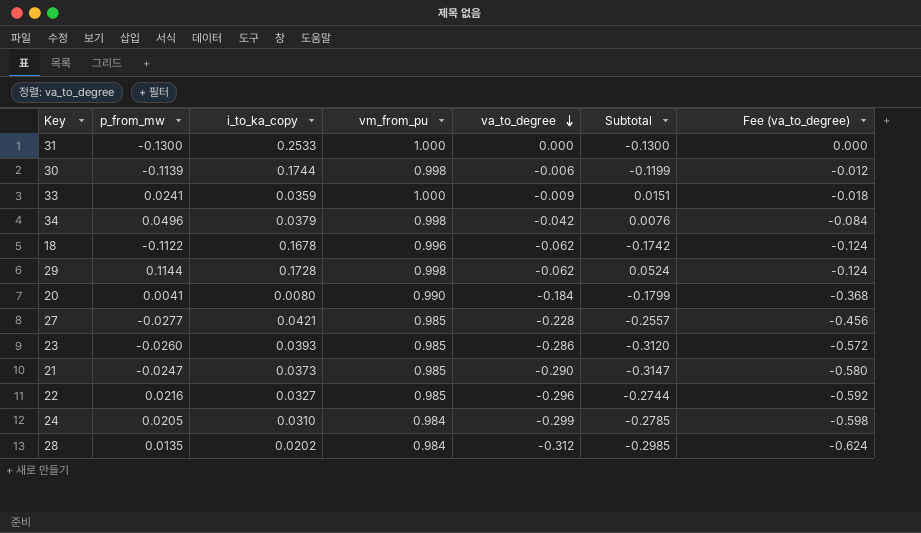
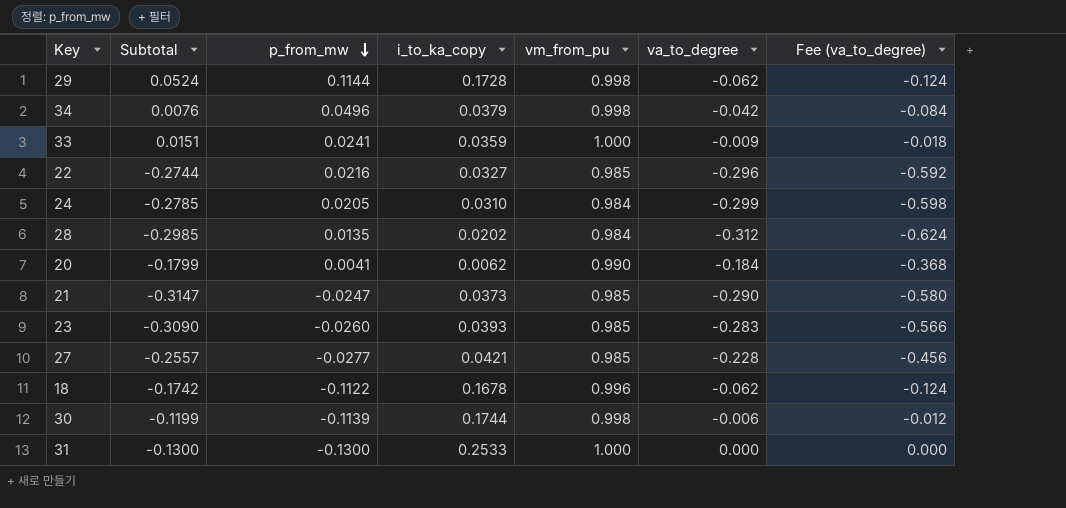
row order: va_to_degree descending -> p_from_mw descending
column Subtotal | position: 6 -> 2
20 | i_to_ka_copy: 0.0080 -> 0.0062
23 | Subtotal: -0.3120 -> -0.3090
23 | va_to_degree: -0.286 -> -0.283
23 | Fee (va_to_degree): -0.572 -> -0.566

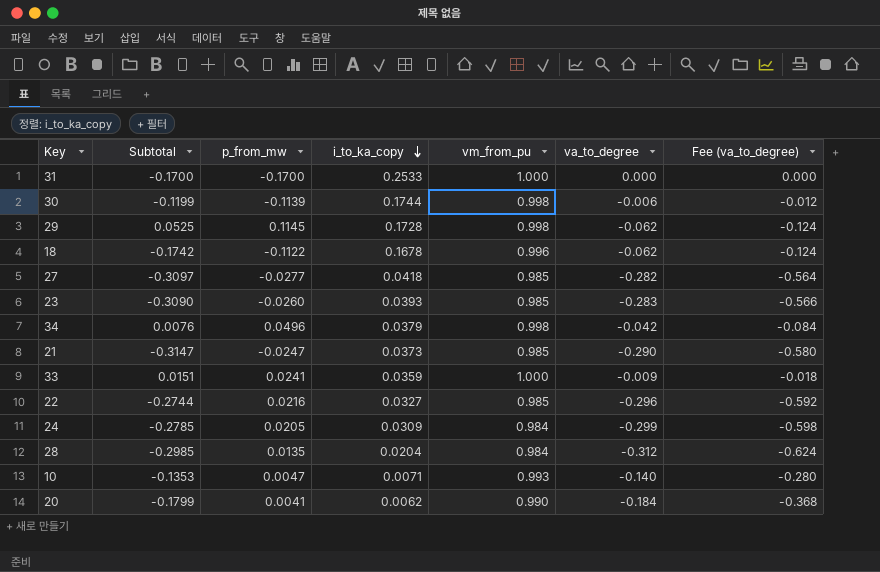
row order: p_from_mw descending -> i_to_ka_copy descending
31 | Subtotal: -0.1300 -> -0.1700
31 | p_from_mw: -0.1300 -> -0.1700
29 | Subtotal: 0.0524 -> 0.0525
29 | p_from_mw: 0.1144 -> 0.1145
27 | Subtotal: -0.2557 -> -0.3097
27 | i_to_ka_copy: 0.0421 -> 0.0418
27 | va_to_degree: -0.228 -> -0.282
27 | Fee (va_to_degree): -0.456 -> -0.564
24 | i_to_ka_copy: 0.0310 -> 0.0309
28 | i_to_ka_copy: 0.0202 -> 0.0204
row 10: none -> -0.1353 | 0.0047 | 0.0071 | 0.993 | -0.140 | -0.280

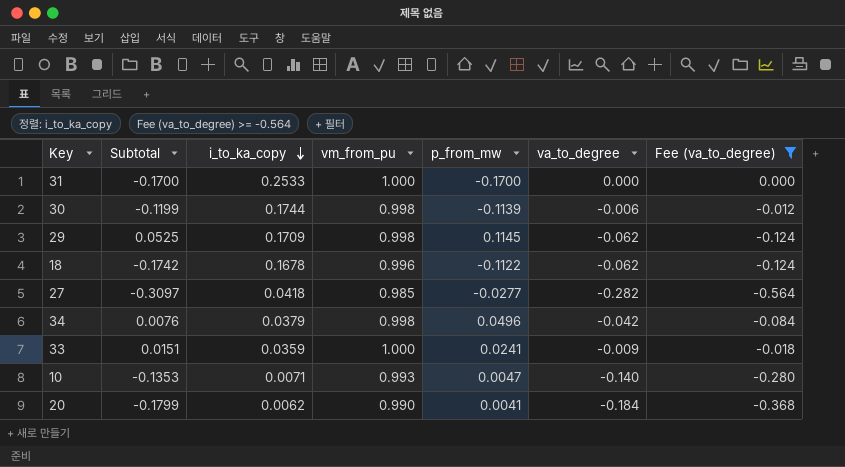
filter: none -> Fee (va_to_degree) >= -0.564
column p_from_mw | position: 3 -> 5
29 | i_to_ka_copy: 0.1728 -> 0.1709

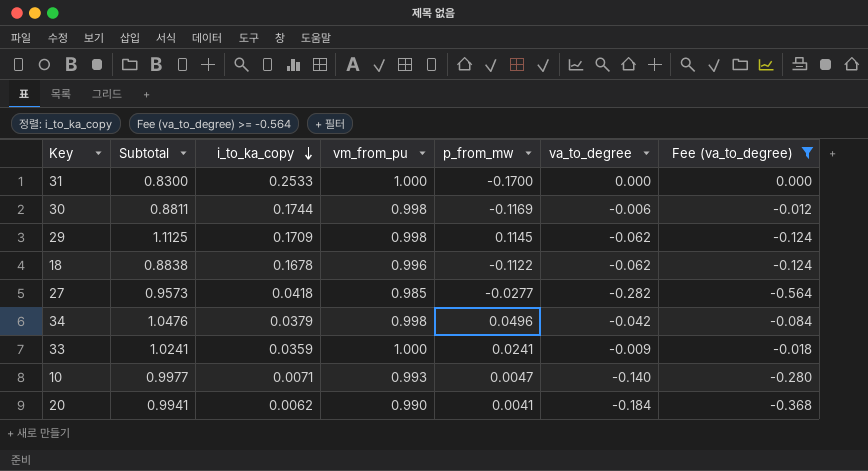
column Subtotal | formula: [p_from_mw] + [va_to_degree] -> [vm_from_pu] + [p_from_mw]
30 | p_from_mw: -0.1139 -> -0.1169

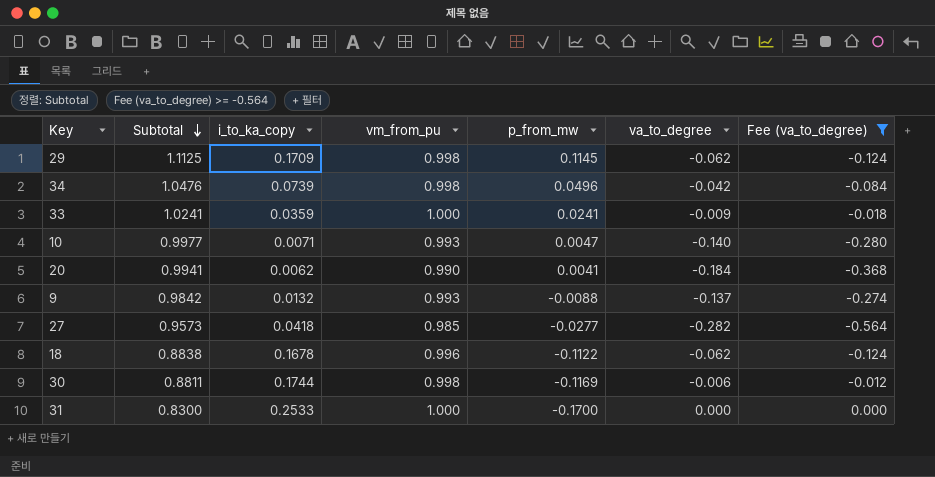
row order: i_to_ka_copy descending -> Subtotal descending
34 | i_to_ka_copy: 0.0379 -> 0.0739
row 9: none -> 0.9842 | 0.0132 | 0.993 | -0.0088 | -0.137 | -0.274

